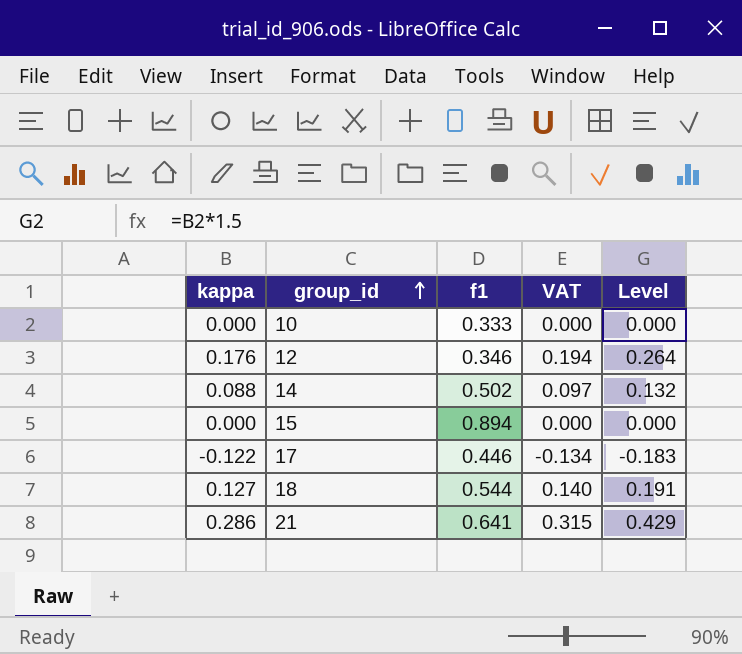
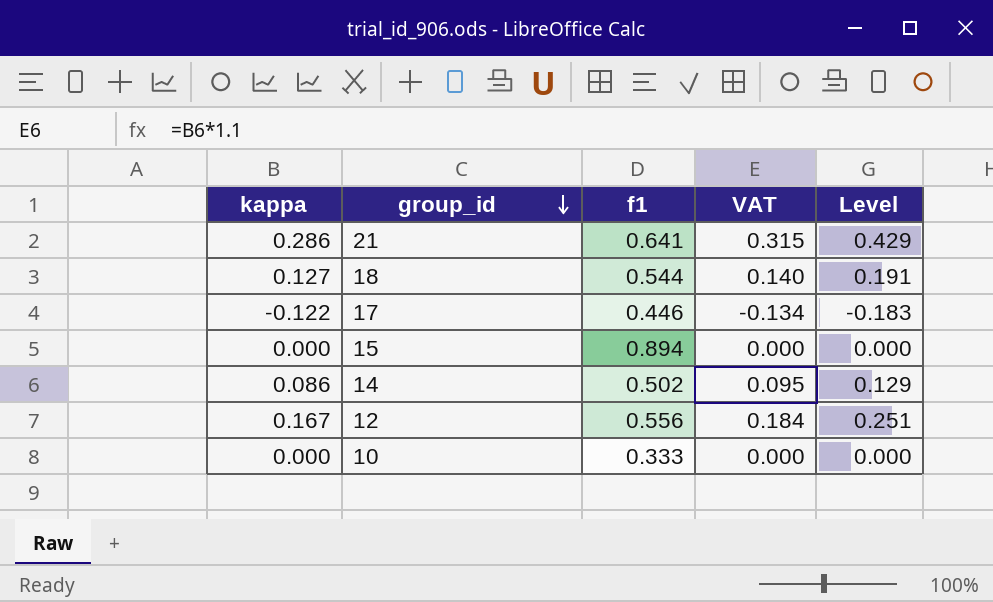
row order: group_id ascending -> group_id descending
14 | kappa: 0.088 -> 0.086
14 | VAT: 0.097 -> 0.095
14 | Level: 0.132 -> 0.129
12 | kappa: 0.176 -> 0.167
12 | f1: 0.346 -> 0.556
12 | VAT: 0.194 -> 0.184
12 | Level: 0.264 -> 0.251

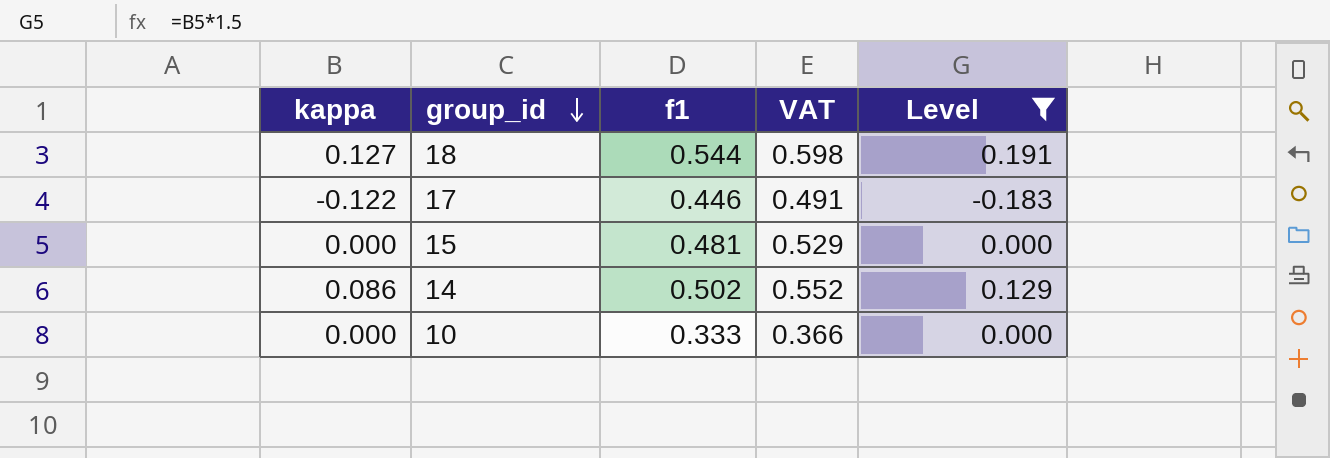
filter: none -> Level <= 0.191
column VAT | formula: [kappa] * 1.1 -> [f1] * 1.1
15 | f1: 0.894 -> 0.481

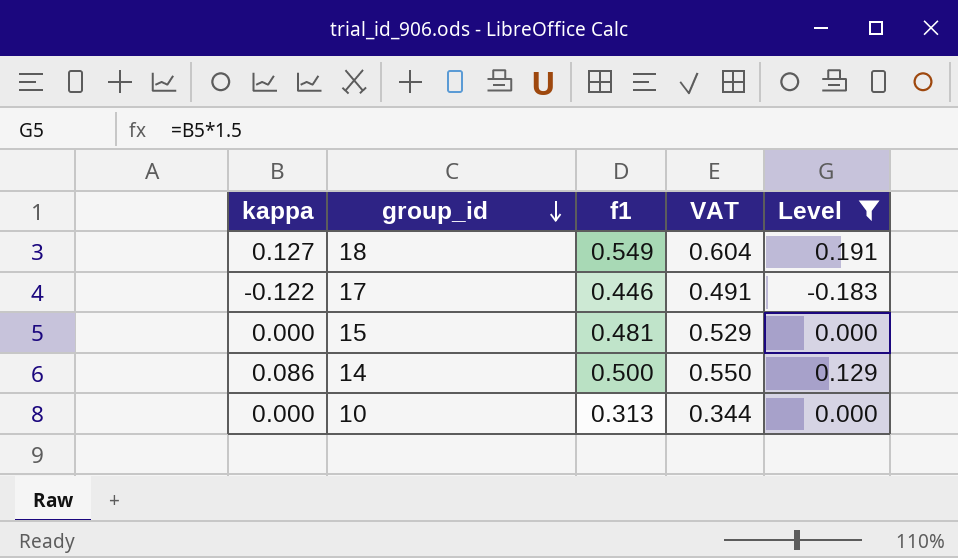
18 | f1: 0.544 -> 0.549
18 | VAT: 0.598 -> 0.604
14 | f1: 0.502 -> 0.500
14 | VAT: 0.552 -> 0.550
10 | f1: 0.333 -> 0.313
10 | VAT: 0.366 -> 0.344

